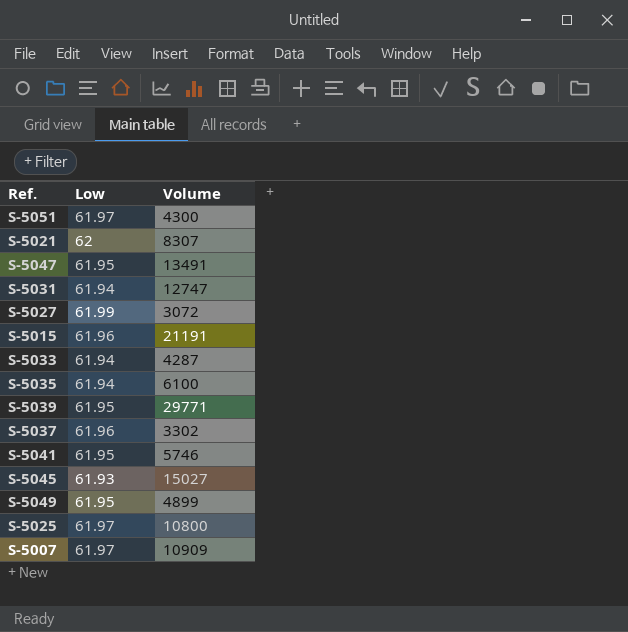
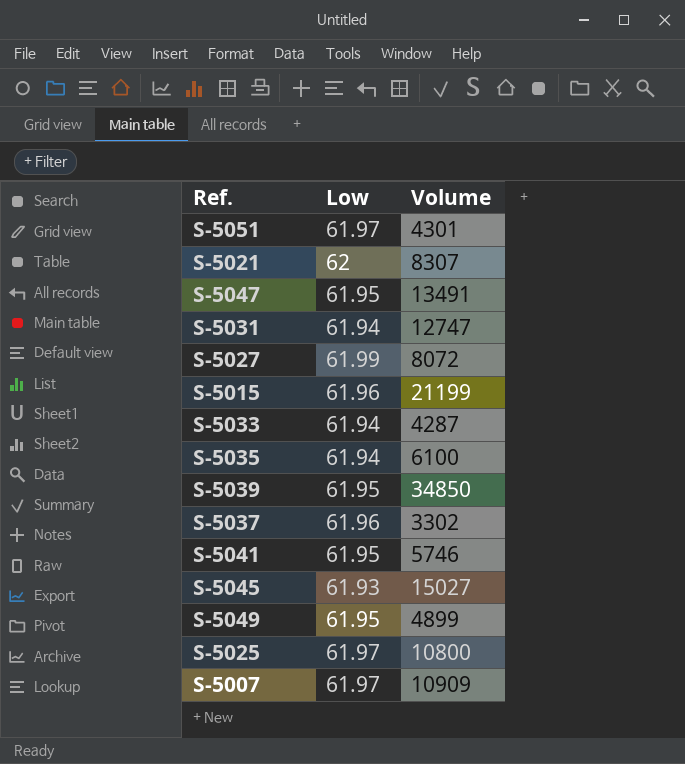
S-5051 | Volume: 4300 -> 4301
S-5027 | Volume: 3072 -> 8072
S-5015 | Volume: 21191 -> 21199
S-5039 | Volume: 29771 -> 34850

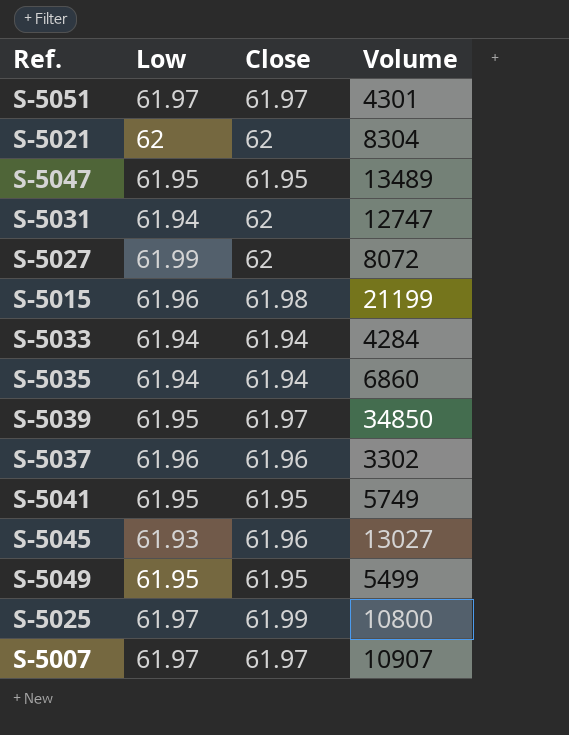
column Close | position: none -> 3
S-5021 | Volume: 8307 -> 8304
S-5047 | Volume: 13491 -> 13489
S-5033 | Volume: 4287 -> 4284
S-5035 | Volume: 6100 -> 6860
S-5041 | Volume: 5746 -> 5749
S-5045 | Volume: 15027 -> 13027
S-5049 | Volume: 4899 -> 5499
S-5007 | Volume: 10909 -> 10907

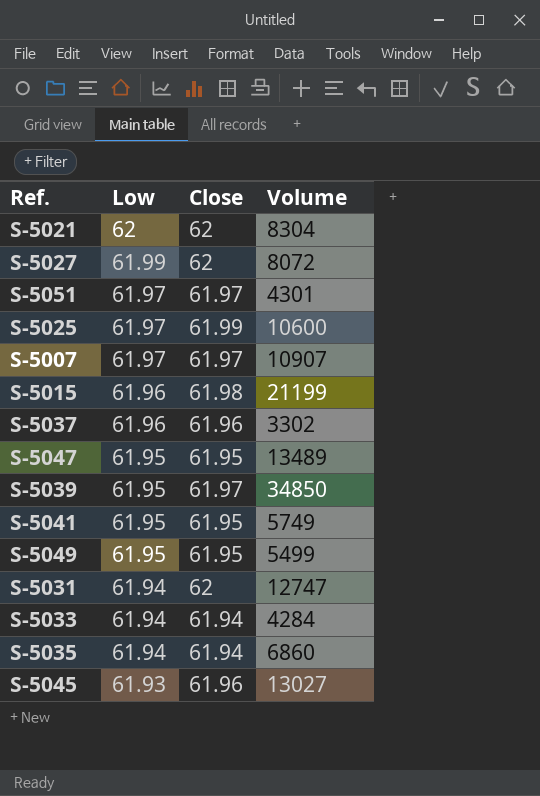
row order: none -> Low descending
S-5025 | Volume: 10800 -> 10600

